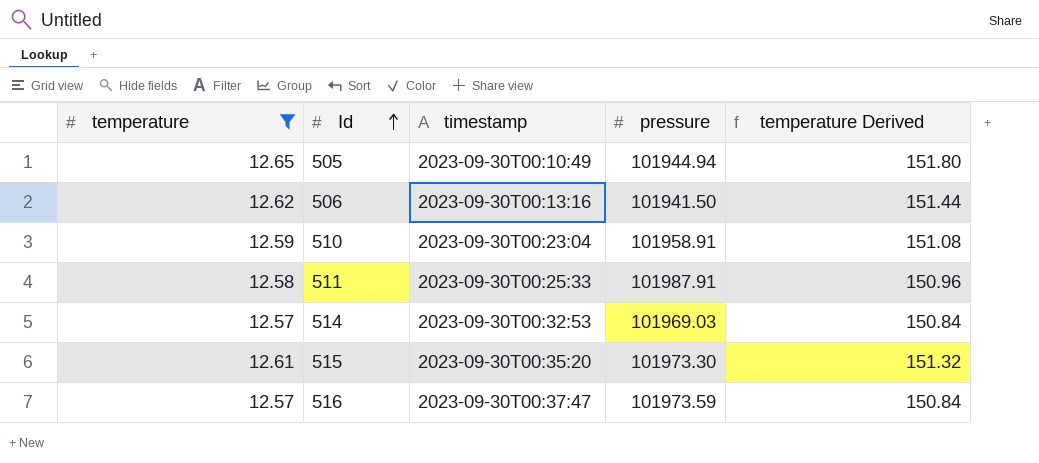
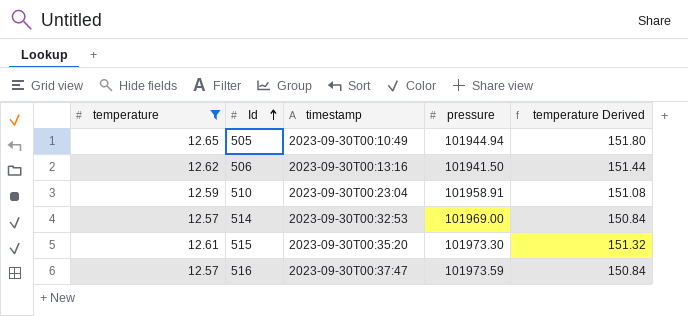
row 511: 12.58 | 2023-09-30T00:25:33 | 101987.91 | 150.96 -> none
514 | pressure: 101969.03 -> 101969.00

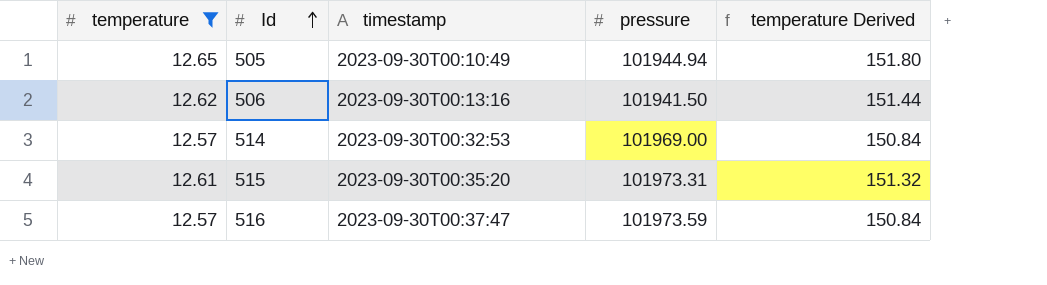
row 510: 12.59 | 2023-09-30T00:23:04 | 101958.91 | 151.08 -> none
515 | pressure: 101973.30 -> 101973.31

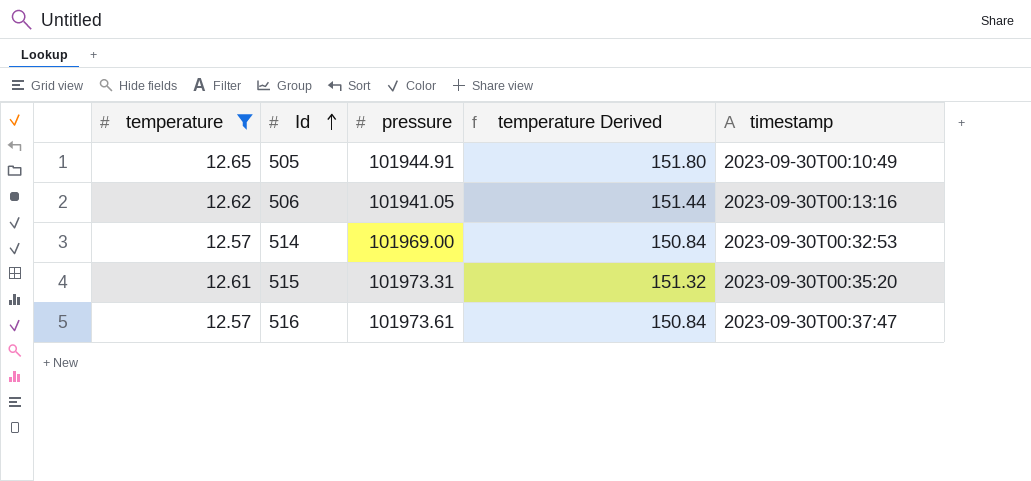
column timestamp | position: 3 -> 5
505 | pressure: 101944.94 -> 101944.91
506 | pressure: 101941.50 -> 101941.05
516 | pressure: 101973.59 -> 101973.61

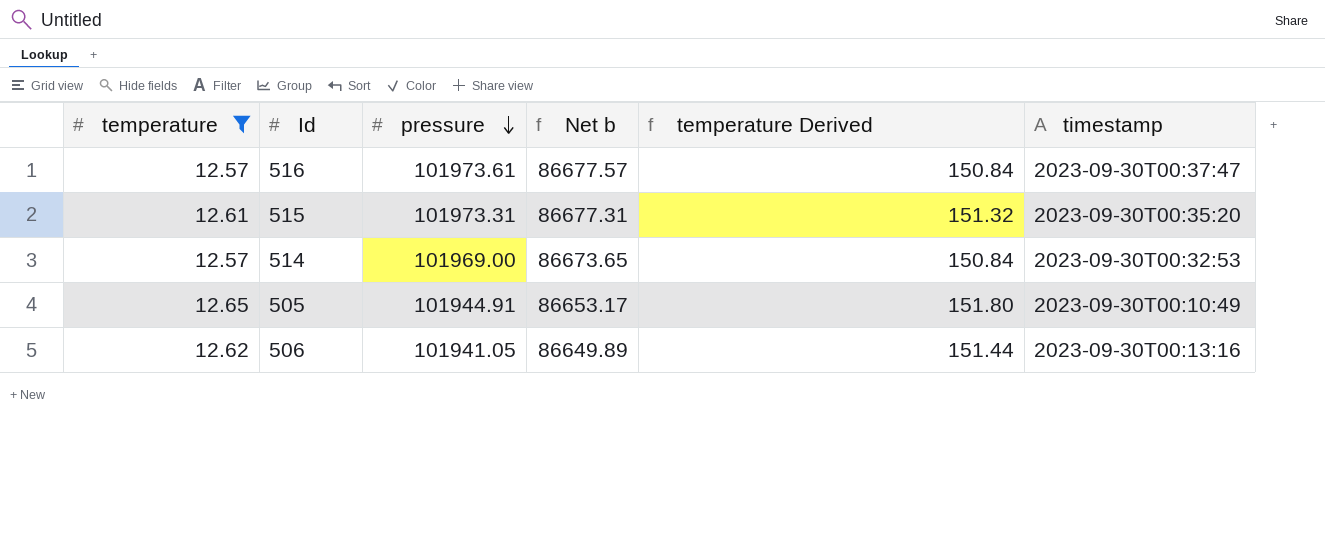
row order: Id ascending -> pressure descending
column Net b | formula: none -> [pressure] * 0.85

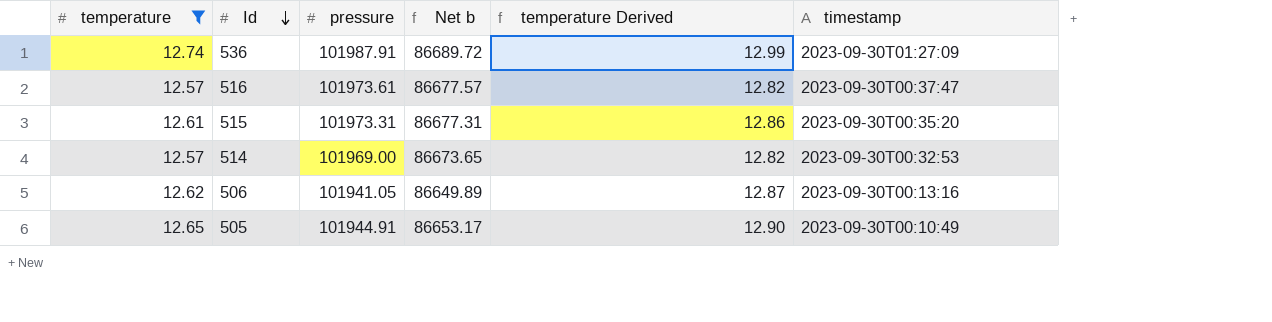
row order: pressure descending -> Id descending
column temperature Derived | formula: [temperature] * 12 -> [temperature] * 1.02
row 536: none -> 12.74 | 101987.91 | 86689.72 | 12.99 | 2023-09-30T01:27:09

